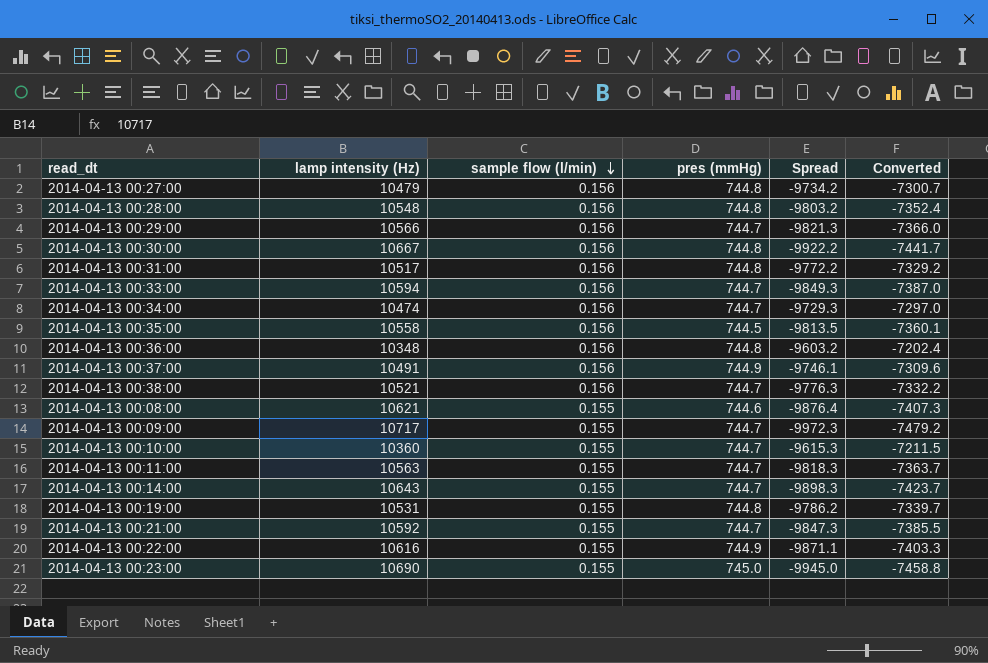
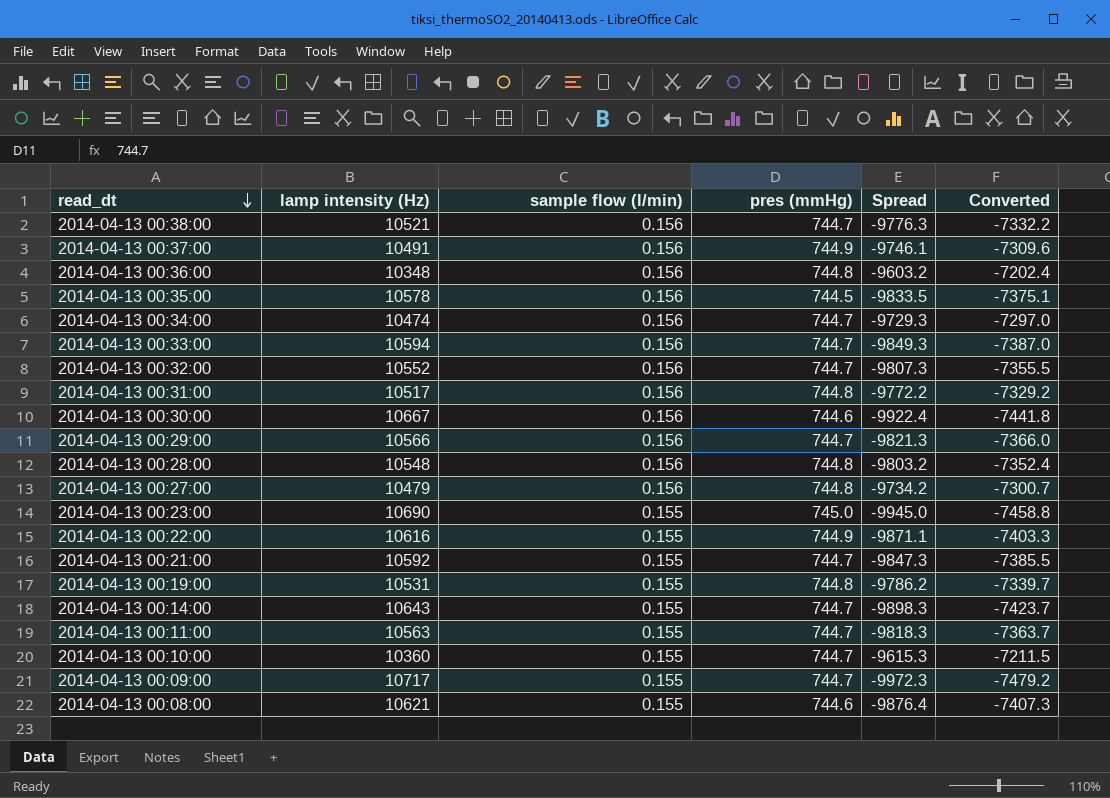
row order: sample flow (l/min) descending -> read_dt descending
2014-04-13 00:35:00 | lamp intensity (Hz): 10558 -> 10578
2014-04-13 00:35:00 | Spread: -9813.5 -> -9833.5
2014-04-13 00:35:00 | Converted: -7360.1 -> -7375.1
row 2014-04-13 00:32:00: none -> 10552 | 0.156 | 744.7 | -9807.3 | -7355.5
2014-04-13 00:30:00 | pres (mmHg): 744.8 -> 744.6
2014-04-13 00:30:00 | Spread: -9922.2 -> -9922.4
2014-04-13 00:30:00 | Converted: -7441.7 -> -7441.8

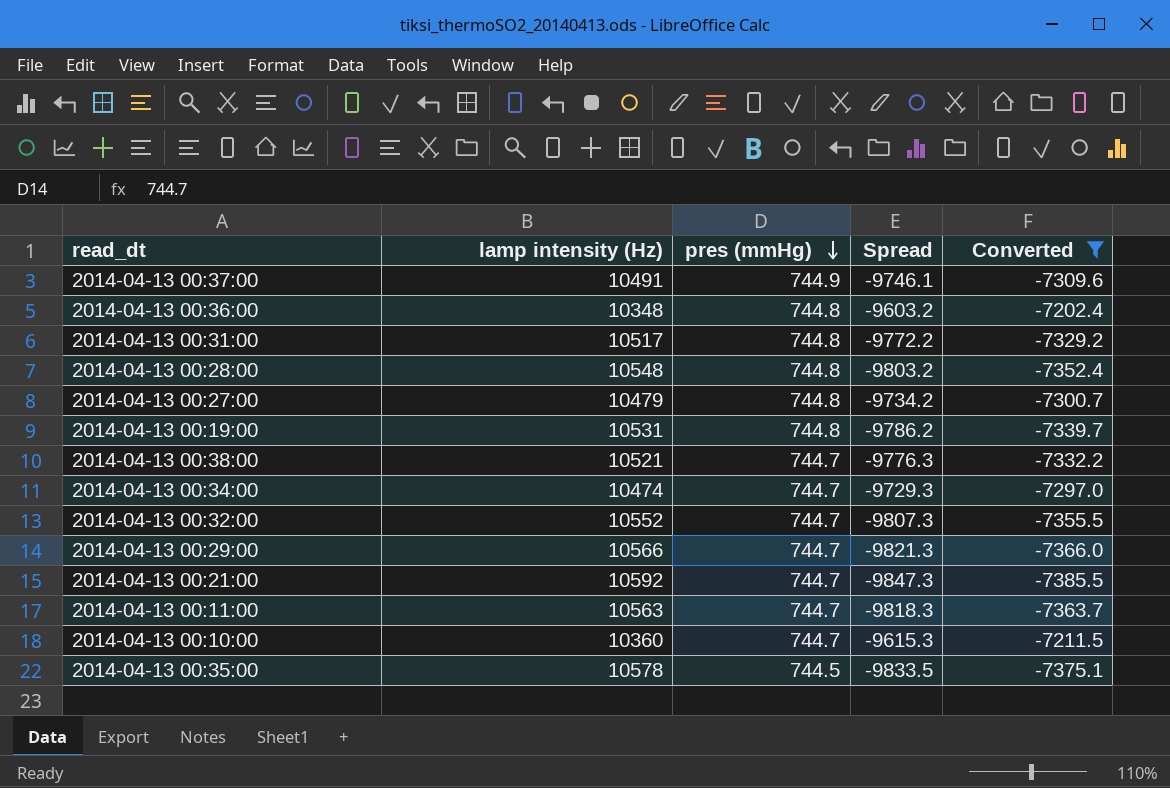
filter: none -> Converted >= -7385.5
row order: read_dt descending -> pres (mmHg) descending
column sample flow (l/min) | position: 3 -> none

